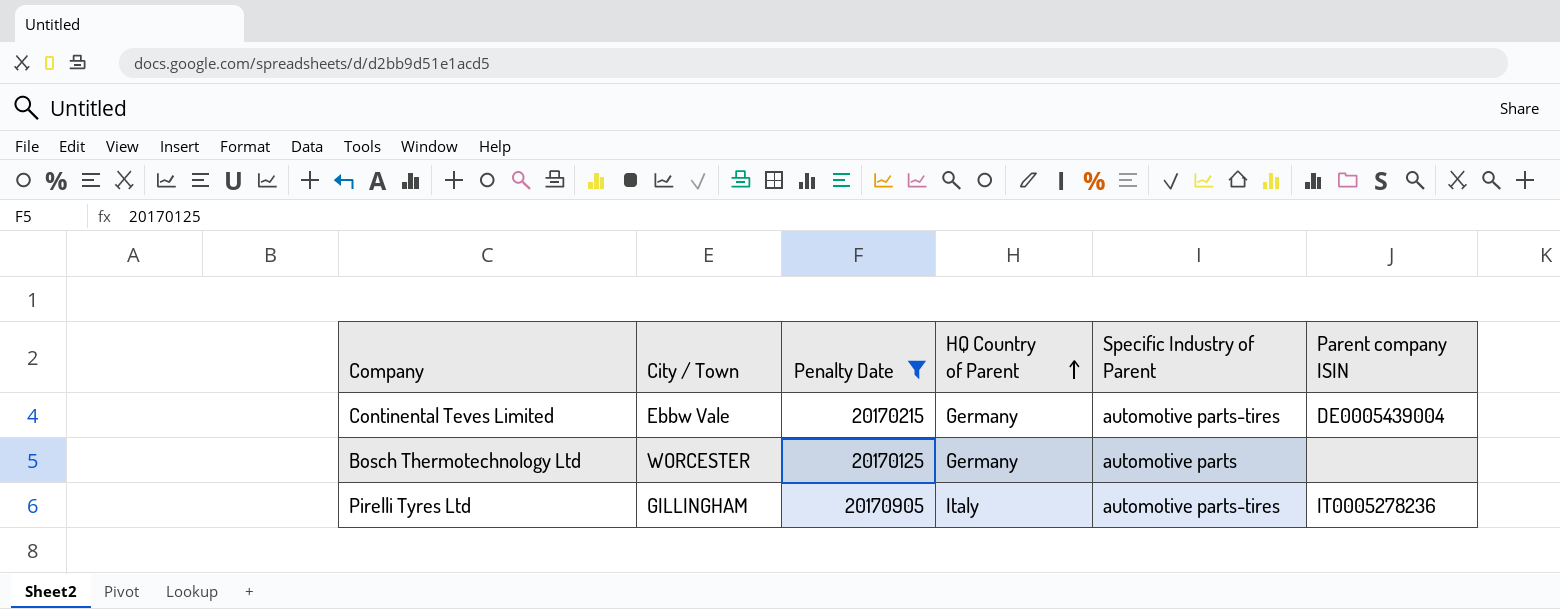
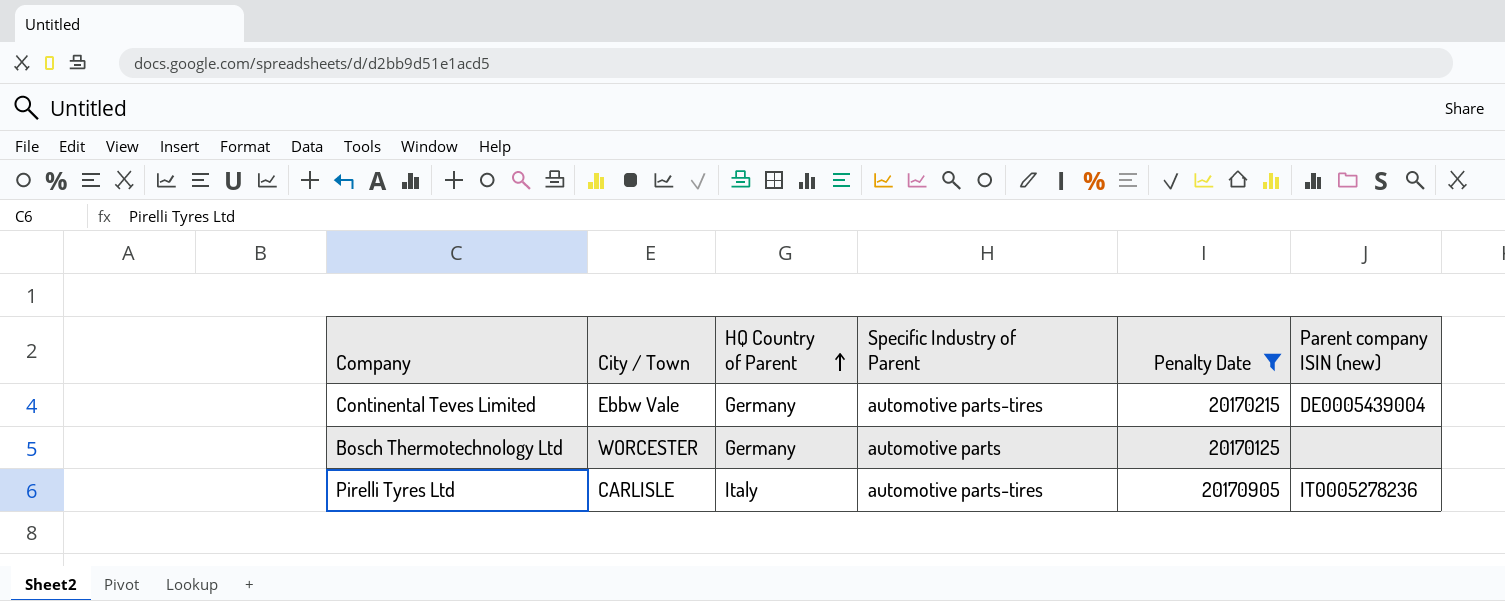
column Penalty Date | position: 3 -> 5
column name: Parent company ISIN -> Parent company ISIN (new)
Pirelli Tyres Ltd | City / Town: GILLINGHAM -> CARLISLE

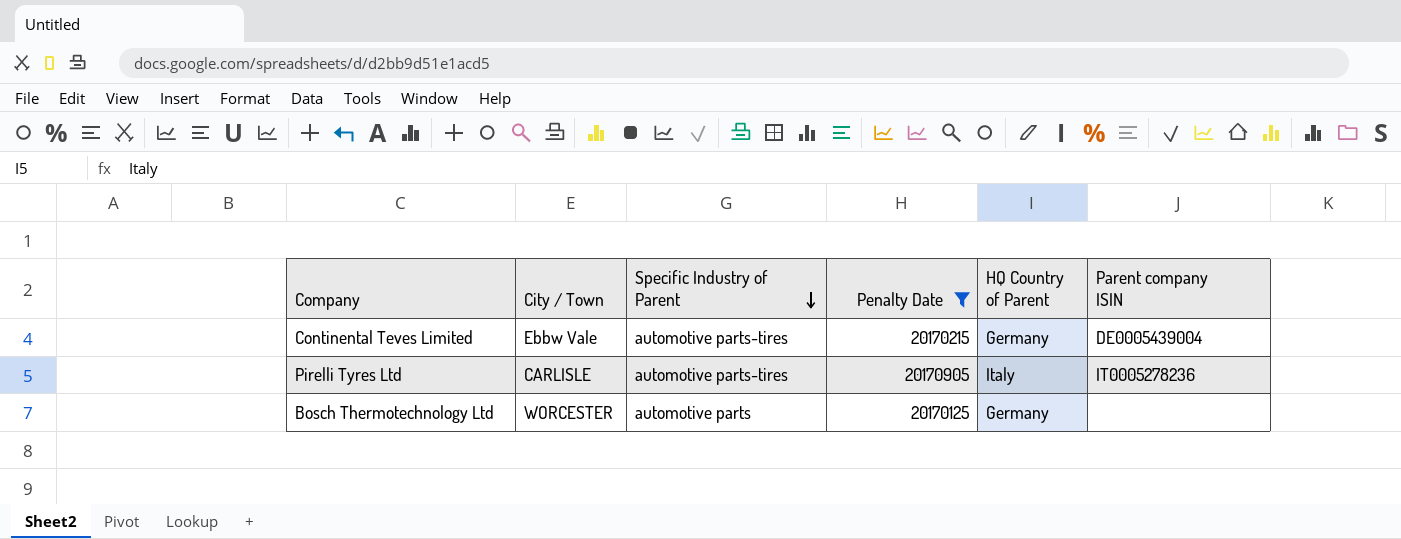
row order: HQ Country of Parent ascending -> Specific Industry of Parent descending
column HQ Country of Parent | position: 3 -> 5
column name: Parent company ISIN (new) -> Parent company ISIN

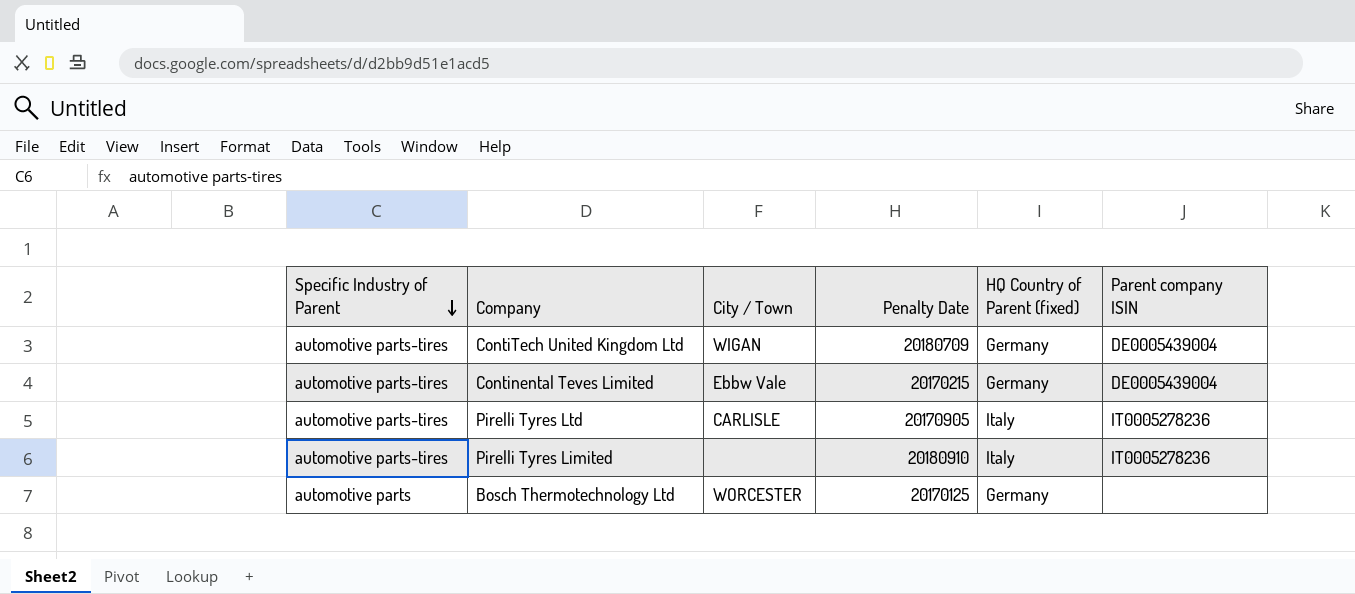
filter: Penalty Date <= 20170905 -> none
column Specific Industry of Parent | position: 3 -> 1
column name: HQ Country of Parent -> HQ Country of Parent (fixed)

